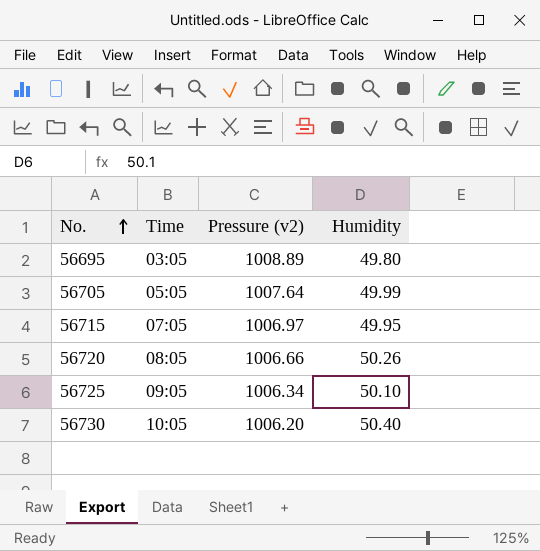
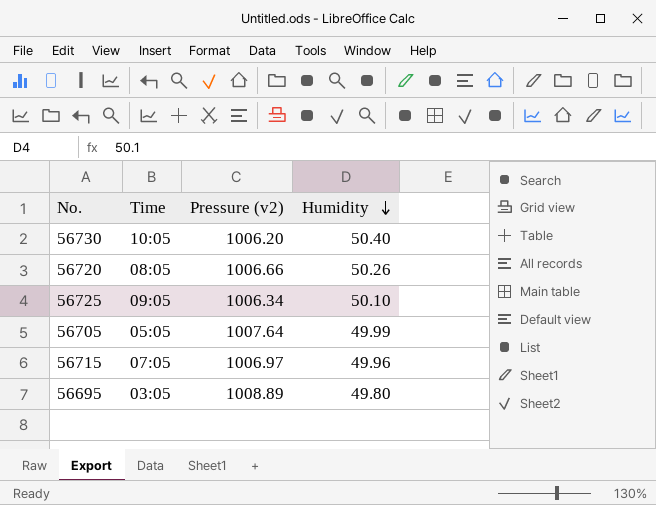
row order: No. ascending -> Humidity descending
56715 | Humidity: 49.95 -> 49.96

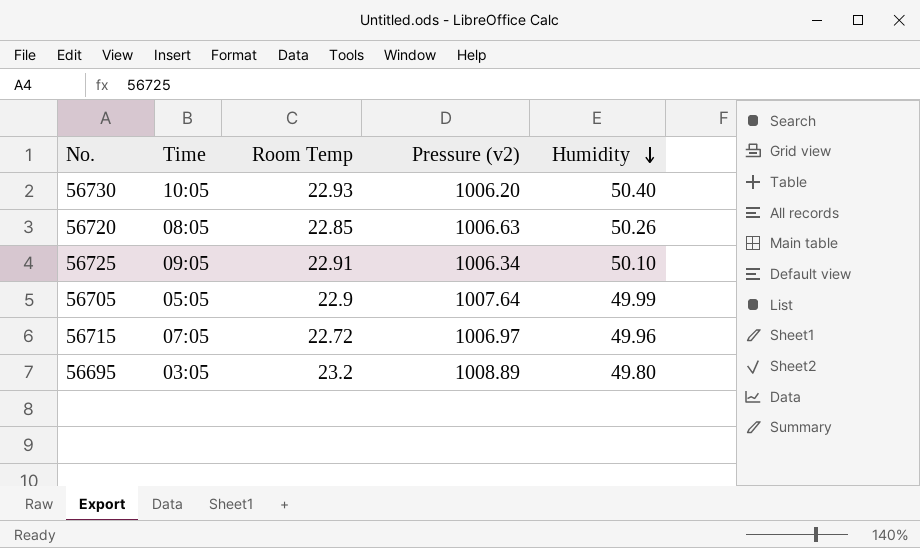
column Room Temp | position: none -> 3
56720 | Pressure (v2): 1006.66 -> 1006.63

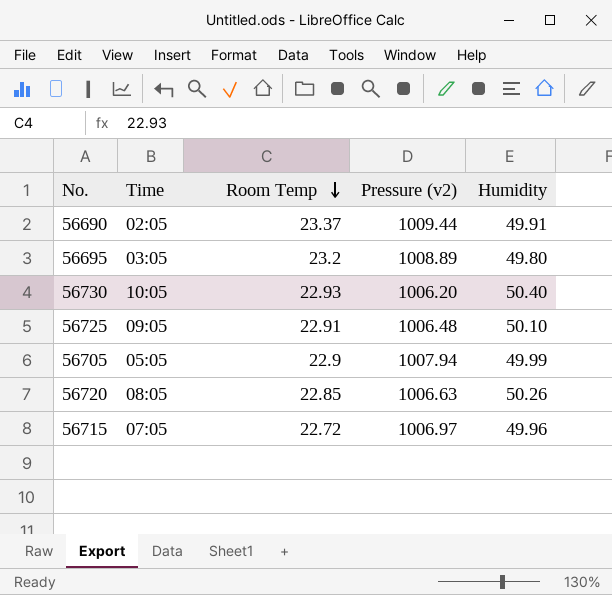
row order: Humidity descending -> Room Temp descending
row 56690: none -> 02:05 | 23.37 | 1009.44 | 49.91
56725 | Pressure (v2): 1006.34 -> 1006.48
56705 | Pressure (v2): 1007.64 -> 1007.94

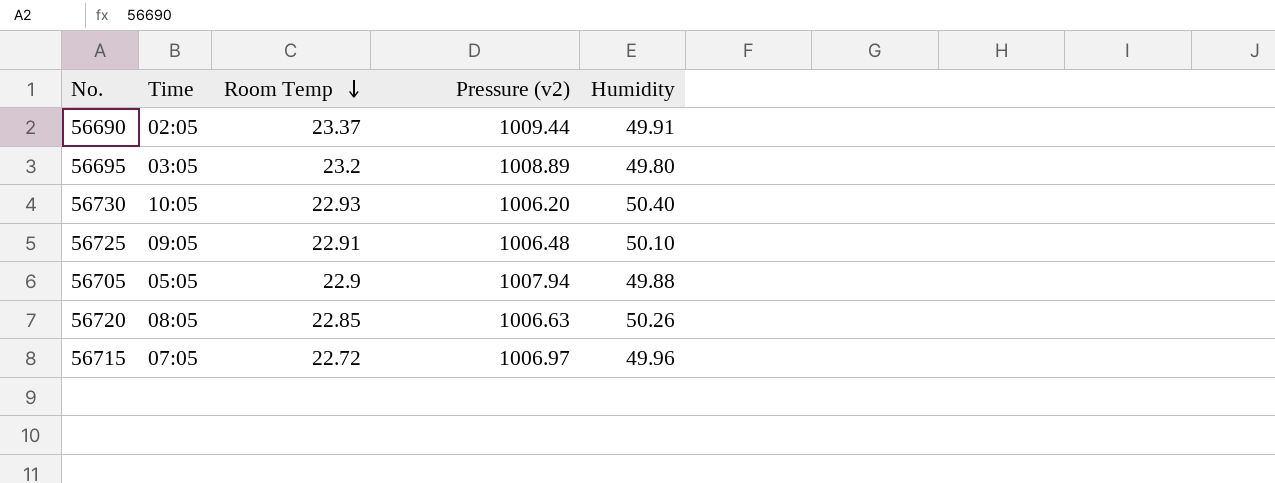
56705 | Humidity: 49.99 -> 49.88

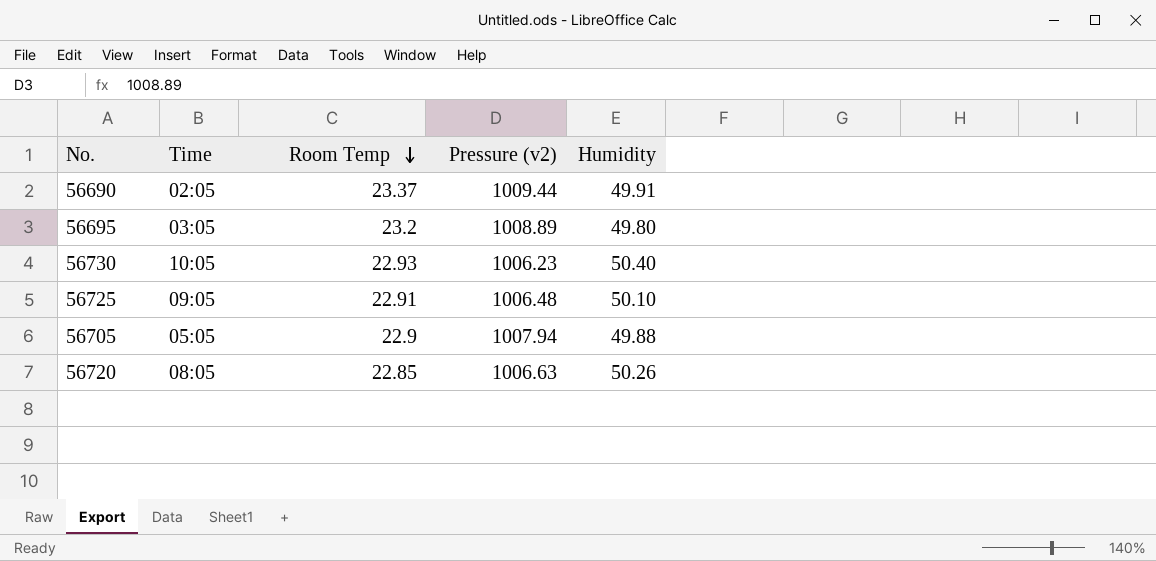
row 56715: 07:05 | 22.72 | 1006.97 | 49.96 -> none
56730 | Pressure (v2): 1006.20 -> 1006.23

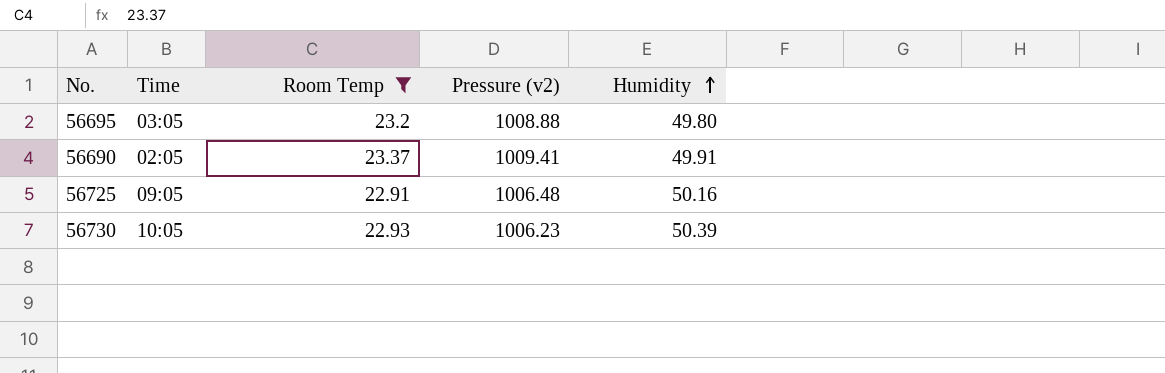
filter: none -> Room Temp >= 22.91
row order: Room Temp descending -> Humidity ascending
56695 | Pressure (v2): 1008.89 -> 1008.88
56690 | Pressure (v2): 1009.44 -> 1009.41
56725 | Humidity: 50.10 -> 50.16
56730 | Humidity: 50.40 -> 50.39

